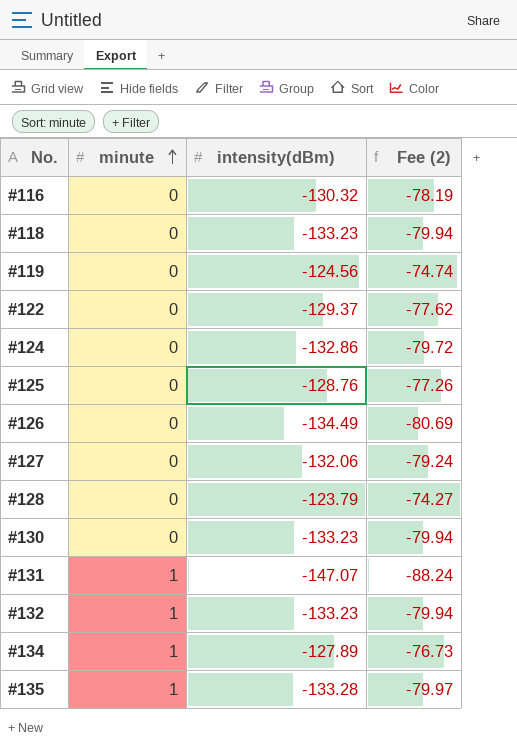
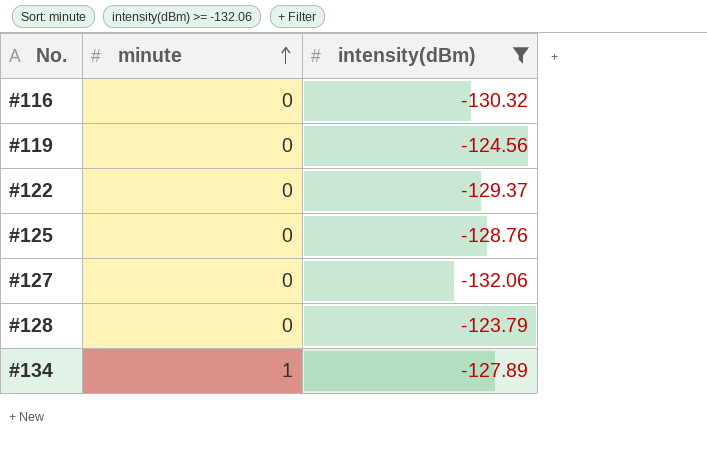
filter: none -> intensity(dBm) >= -132.06
column Fee (2) | formula: [intensity(dBm)] * 0.6 -> none

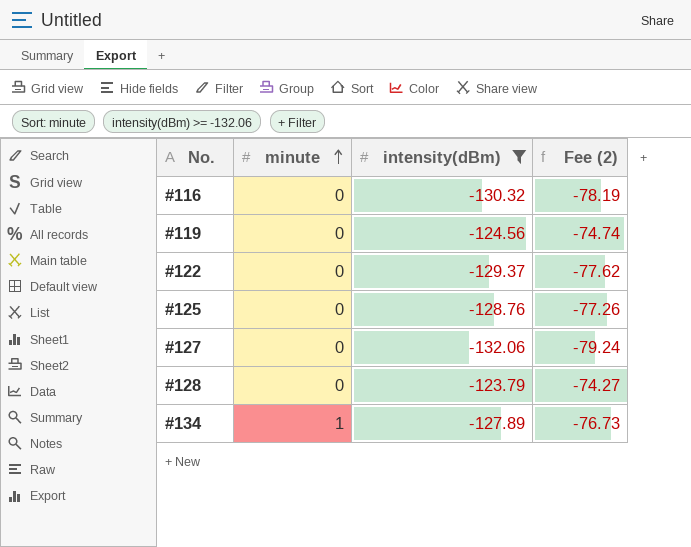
column Fee (2) | formula: none -> [intensity(dBm)] * 0.6

